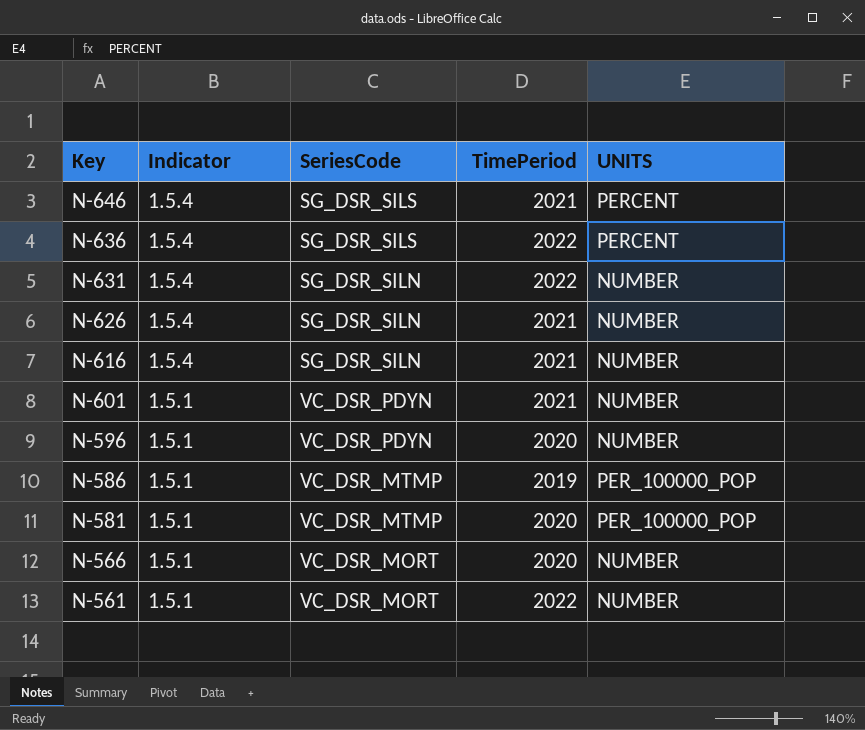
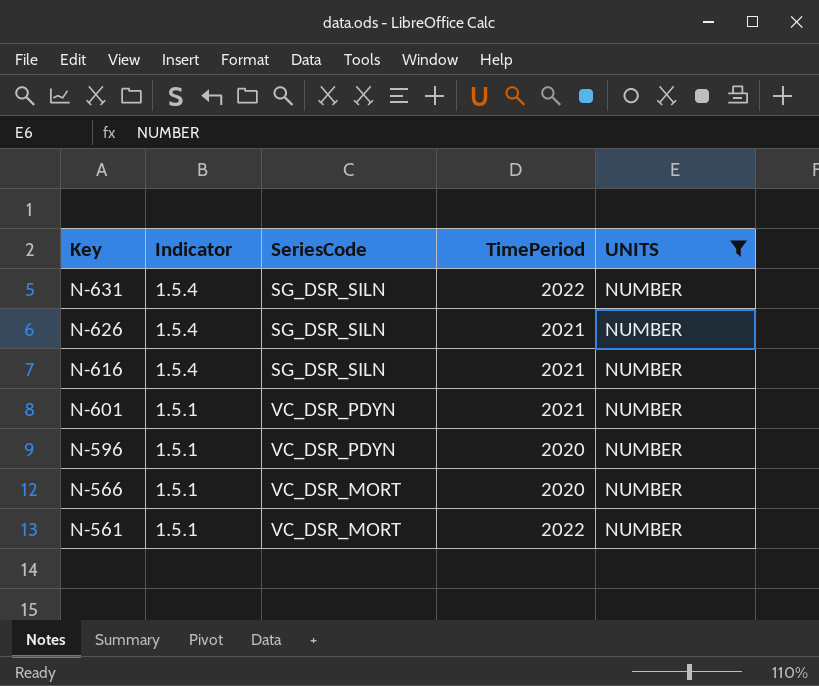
filter: none -> UNITS = NUMBER

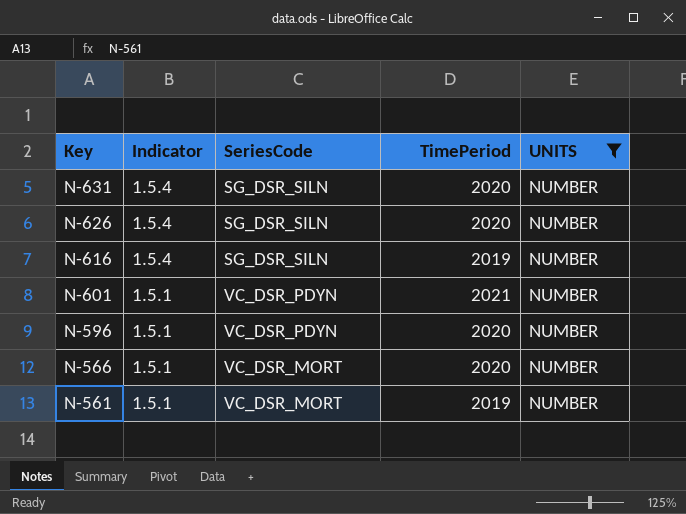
N-631 | TimePeriod: 2022 -> 2020
N-626 | TimePeriod: 2021 -> 2020
N-616 | TimePeriod: 2021 -> 2019
N-561 | TimePeriod: 2022 -> 2019

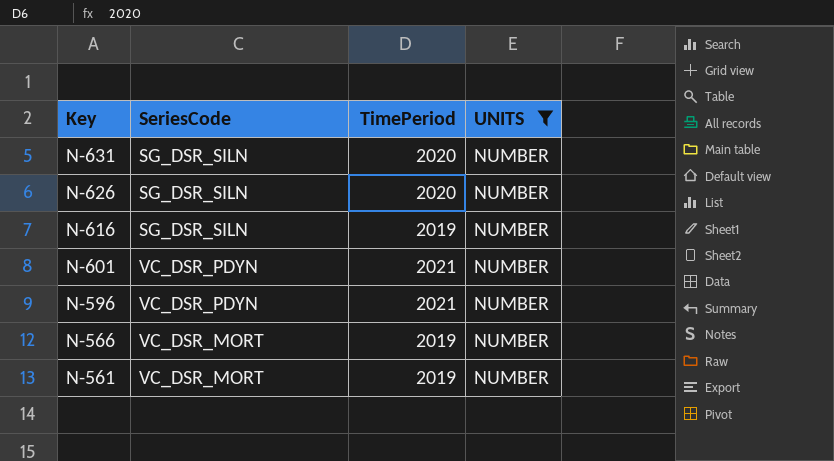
column Indicator | position: 2 -> none
N-596 | TimePeriod: 2020 -> 2021
N-566 | TimePeriod: 2020 -> 2019

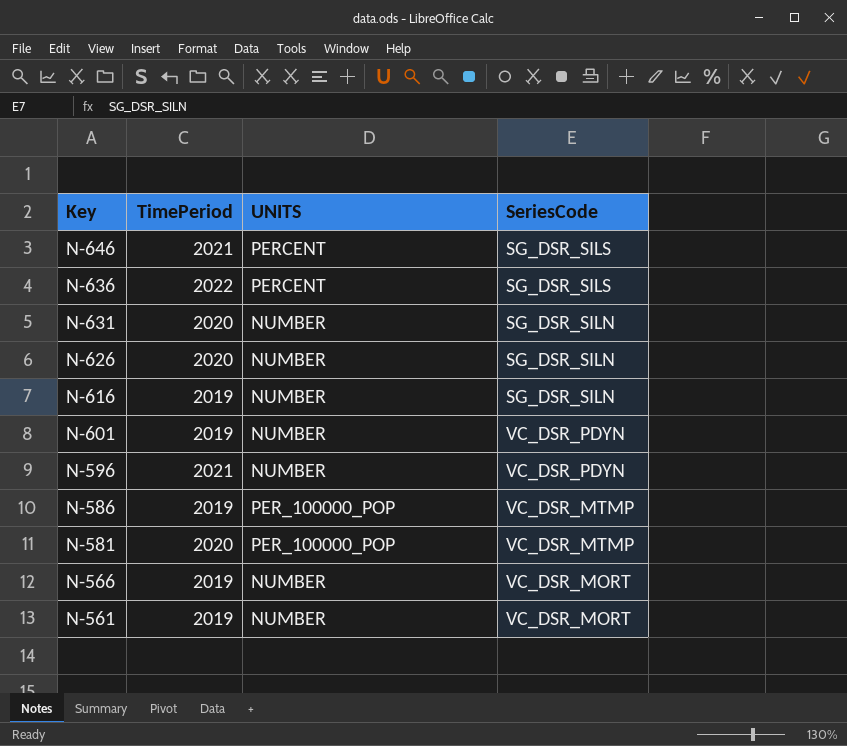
filter: UNITS = NUMBER -> none
column SeriesCode | position: 2 -> 4
N-601 | TimePeriod: 2021 -> 2019

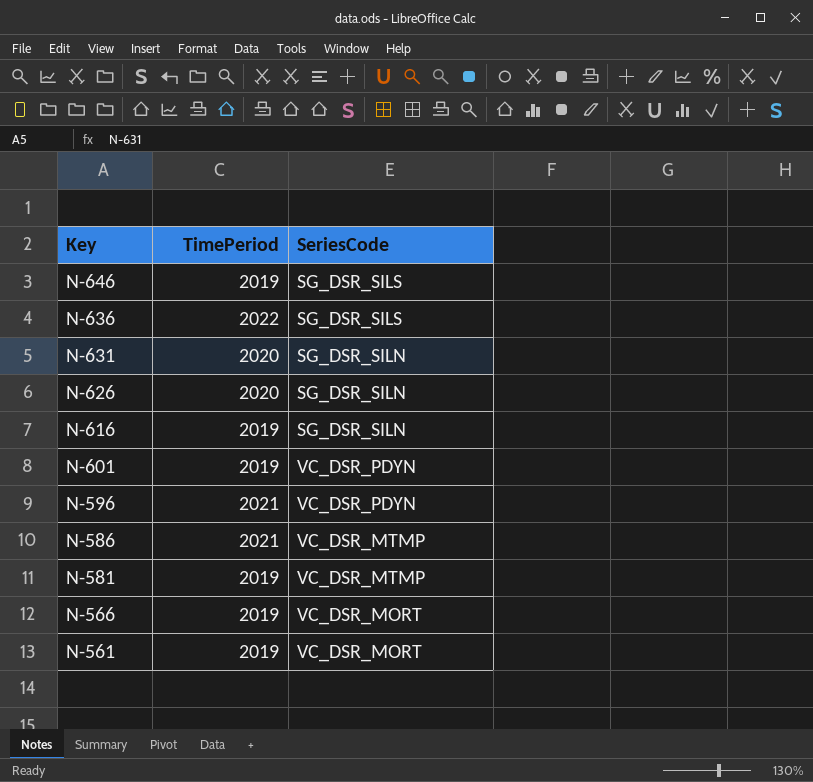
column UNITS | position: 3 -> none
N-646 | TimePeriod: 2021 -> 2019
N-586 | TimePeriod: 2019 -> 2021
N-581 | TimePeriod: 2020 -> 2019

